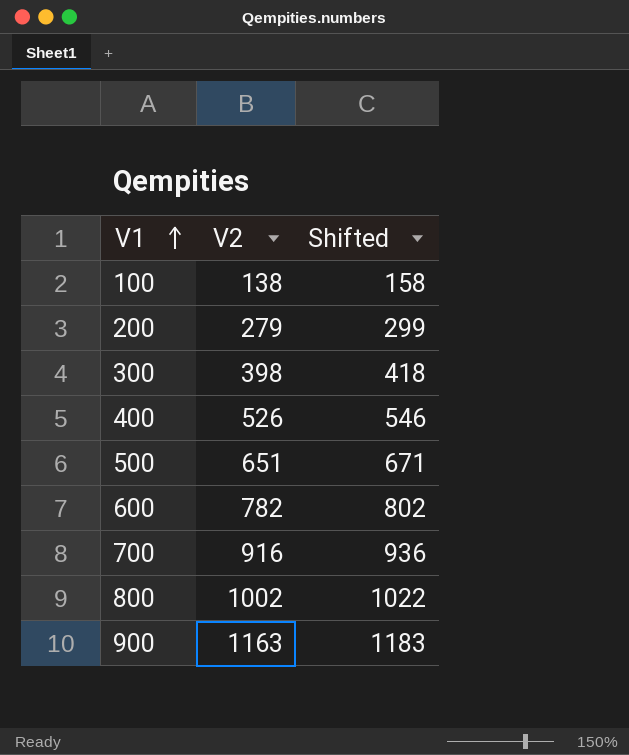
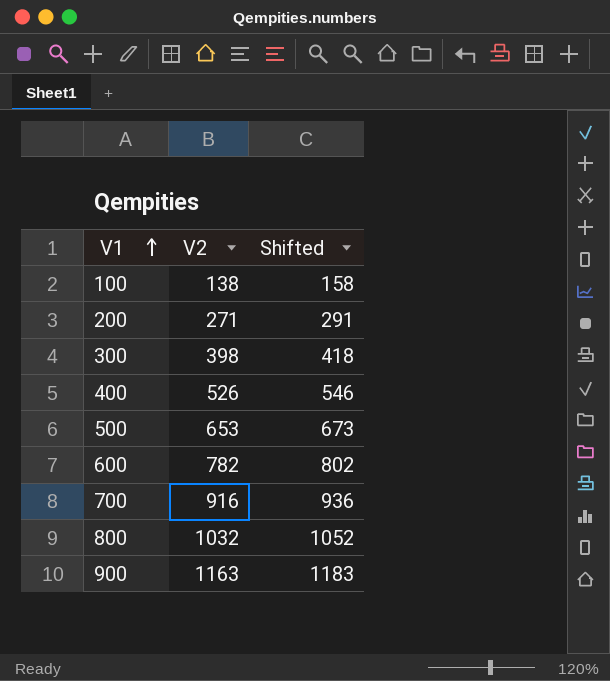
200 | V2: 279 -> 271
200 | Shifted: 299 -> 291
500 | V2: 651 -> 653
500 | Shifted: 671 -> 673
800 | V2: 1002 -> 1032
800 | Shifted: 1022 -> 1052

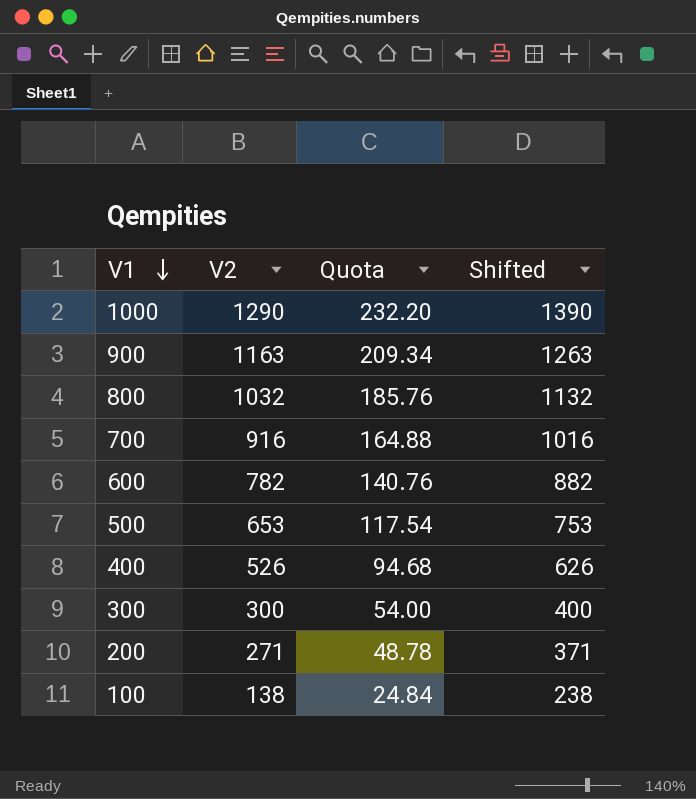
row order: V1 ascending -> V1 descending
column Quota | formula: none -> [V2] * 0.18
column Shifted | formula: [V2] + 20 -> [V2] + 100
row 1000: none -> 1290 | 232.20 | 1390
300 | V2: 398 -> 300

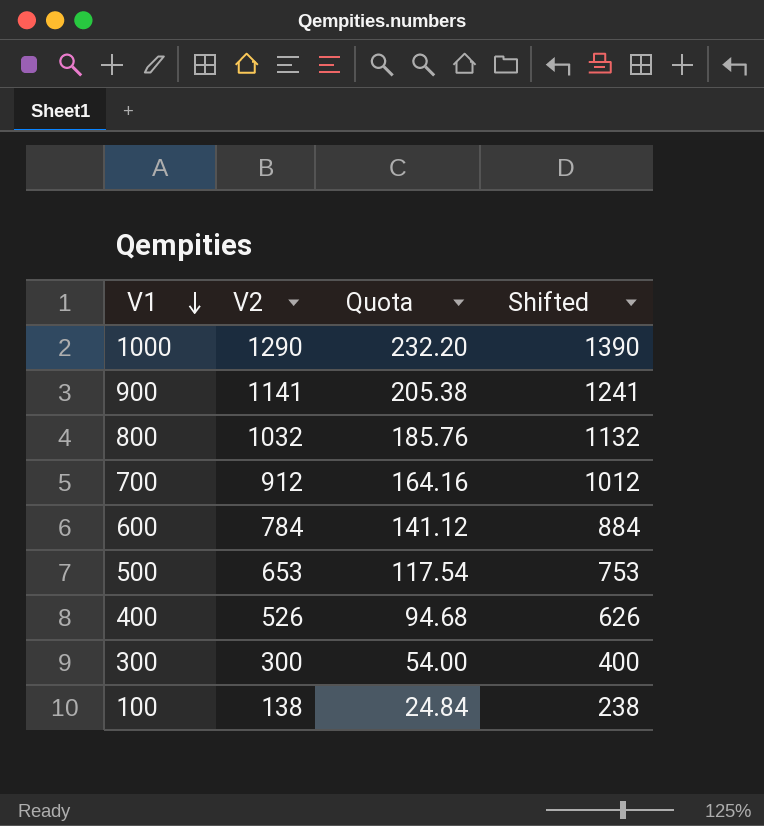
row 200: 271 | 48.78 | 371 -> none
900 | V2: 1163 -> 1141
900 | Quota: 209.34 -> 205.38
900 | Shifted: 1263 -> 1241
700 | V2: 916 -> 912
700 | Quota: 164.88 -> 164.16
700 | Shifted: 1016 -> 1012
600 | V2: 782 -> 784
600 | Quota: 140.76 -> 141.12
600 | Shifted: 882 -> 884

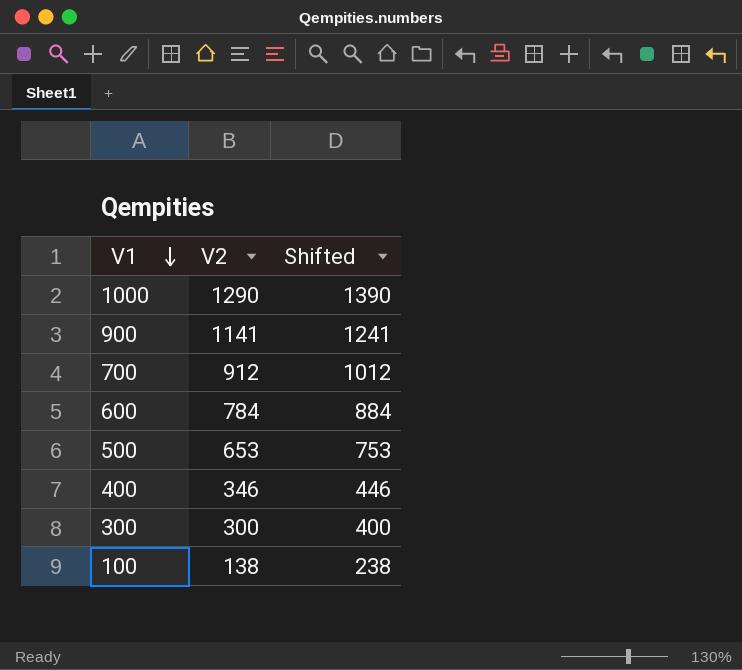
column Quota | formula: [V2] * 0.18 -> none
row 800: 1032 | 185.76 | 1132 -> none
400 | V2: 526 -> 346
400 | Shifted: 626 -> 446

